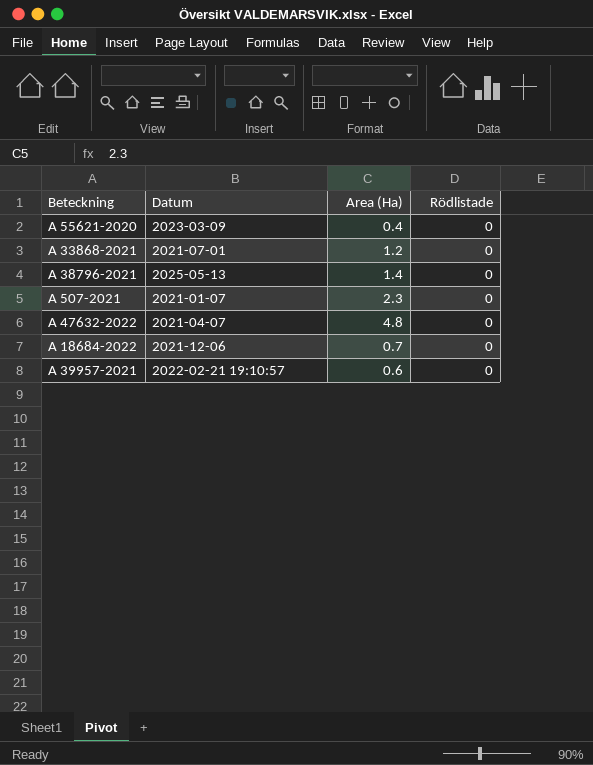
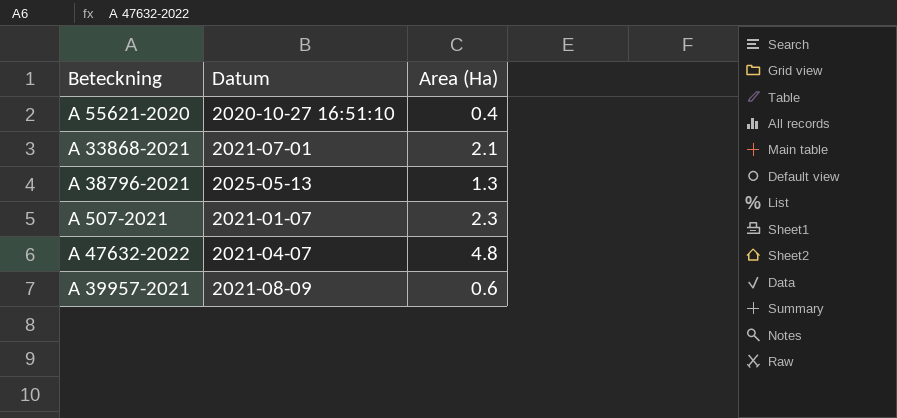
column Rödlistade | position: 4 -> none
row A 18684-2022: 2021-12-06 | 0.7 | 0 -> none
A 55621-2020 | Datum: 2023-03-09 -> 2020-10-27 16:51:10
A 33868-2021 | Area (Ha): 1.2 -> 2.1
A 38796-2021 | Area (Ha): 1.4 -> 1.3
A 39957-2021 | Datum: 2022-02-21 19:10:57 -> 2021-08-09

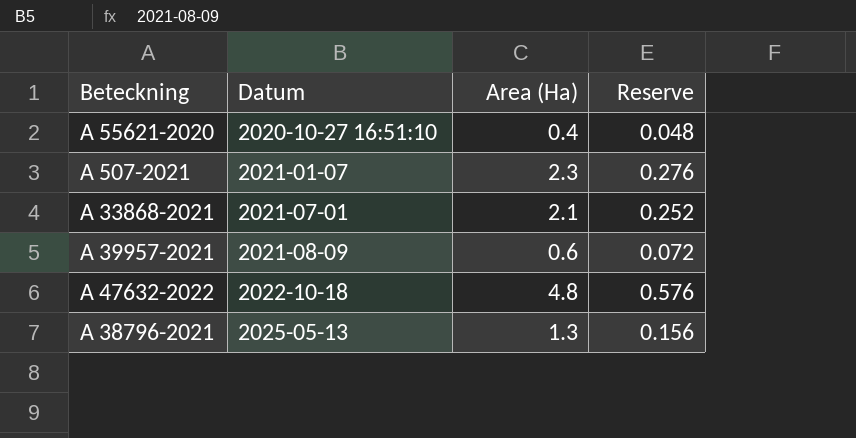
row order: none -> Datum ascending
column Reserve | formula: none -> [Area (Ha)] * 0.12
A 47632-2022 | Datum: 2021-04-07 -> 2022-10-18

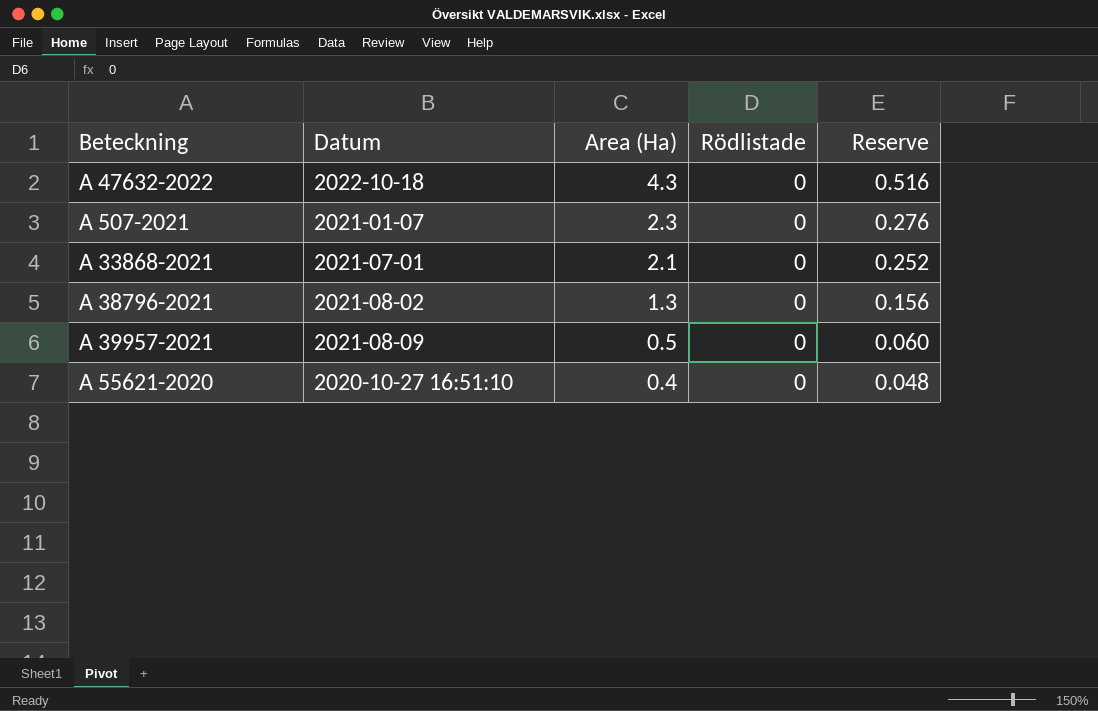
row order: Datum ascending -> Area (Ha) descending
column Rödlistade | position: none -> 4
A 47632-2022 | Area (Ha): 4.8 -> 4.3
A 47632-2022 | Reserve: 0.576 -> 0.516
A 38796-2021 | Datum: 2025-05-13 -> 2021-08-02
A 39957-2021 | Area (Ha): 0.6 -> 0.5
A 39957-2021 | Reserve: 0.072 -> 0.060

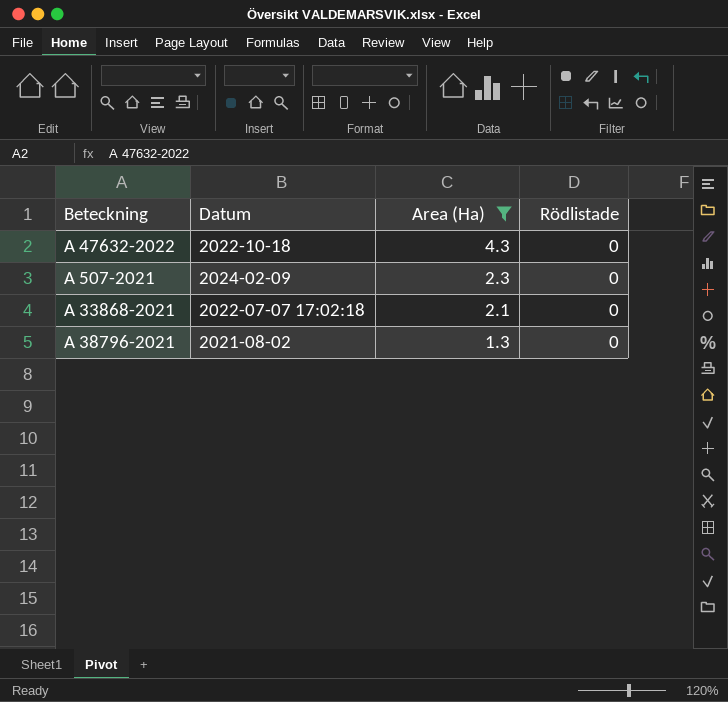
filter: none -> Area (Ha) >= 1.3
column Reserve | formula: [Area (Ha)] * 0.12 -> none
A 507-2021 | Datum: 2021-01-07 -> 2024-02-09
A 33868-2021 | Datum: 2021-07-01 -> 2022-07-07 17:02:18

